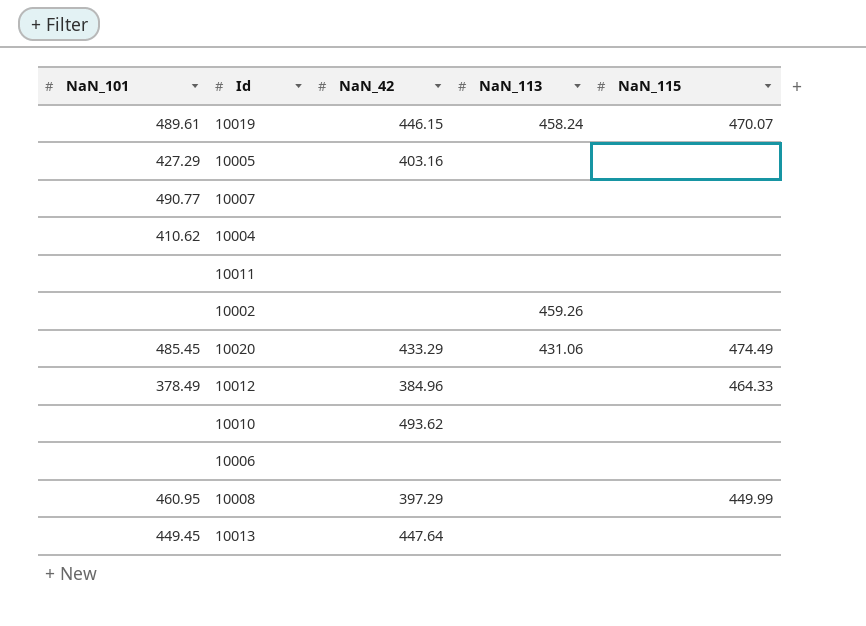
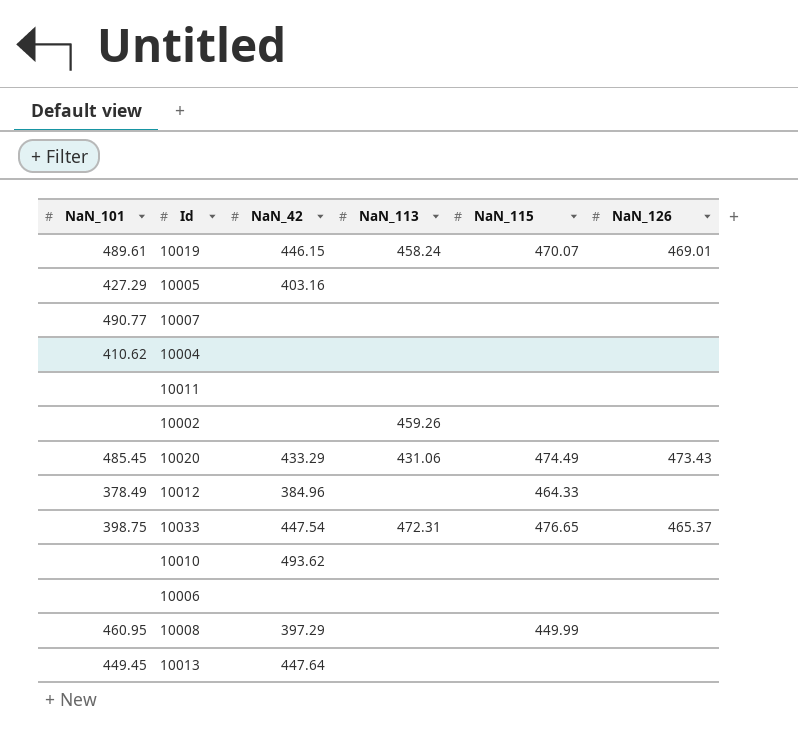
column NaN_126 | position: none -> 6
row 10033: none -> 398.75 | 447.54 | 472.31 | 476.65 | 465.37

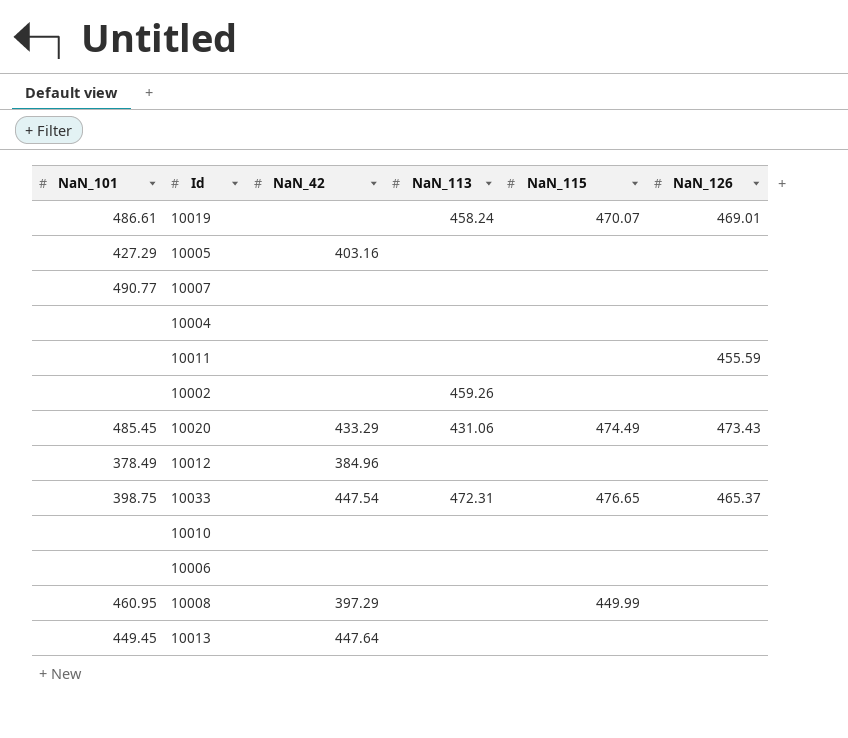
10019 | NaN_101: 489.61 -> 486.61
10019 | NaN_42: 446.15 -> none
10004 | NaN_101: 410.62 -> none
10011 | NaN_126: none -> 455.59
10012 | NaN_115: 464.33 -> none
10010 | NaN_42: 493.62 -> none

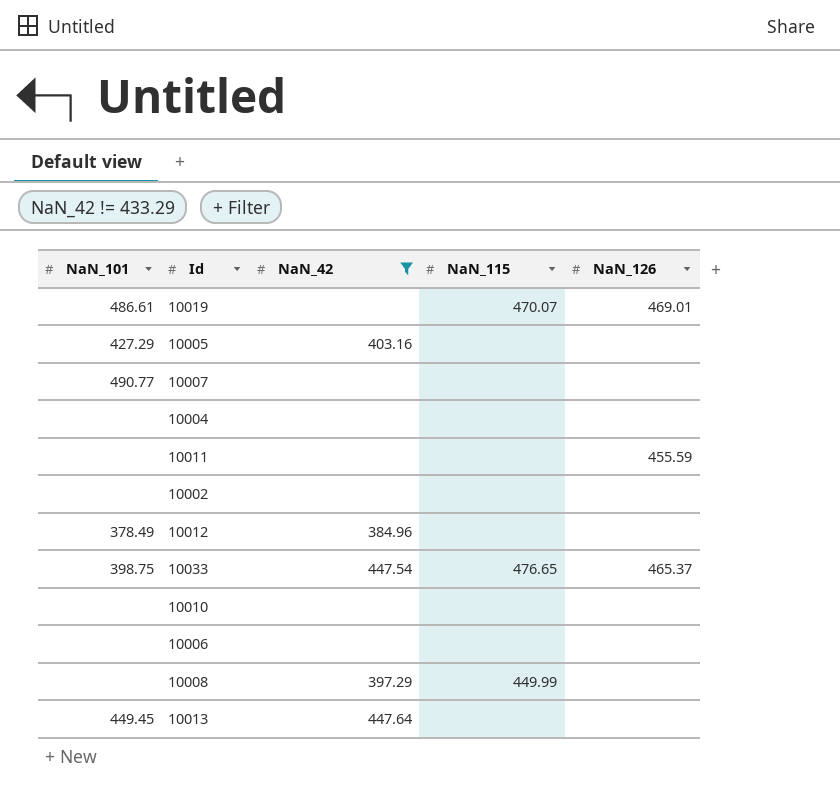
filter: none -> NaN_42 != 433.29
column NaN_113 | position: 4 -> none
10008 | NaN_101: 460.95 -> none

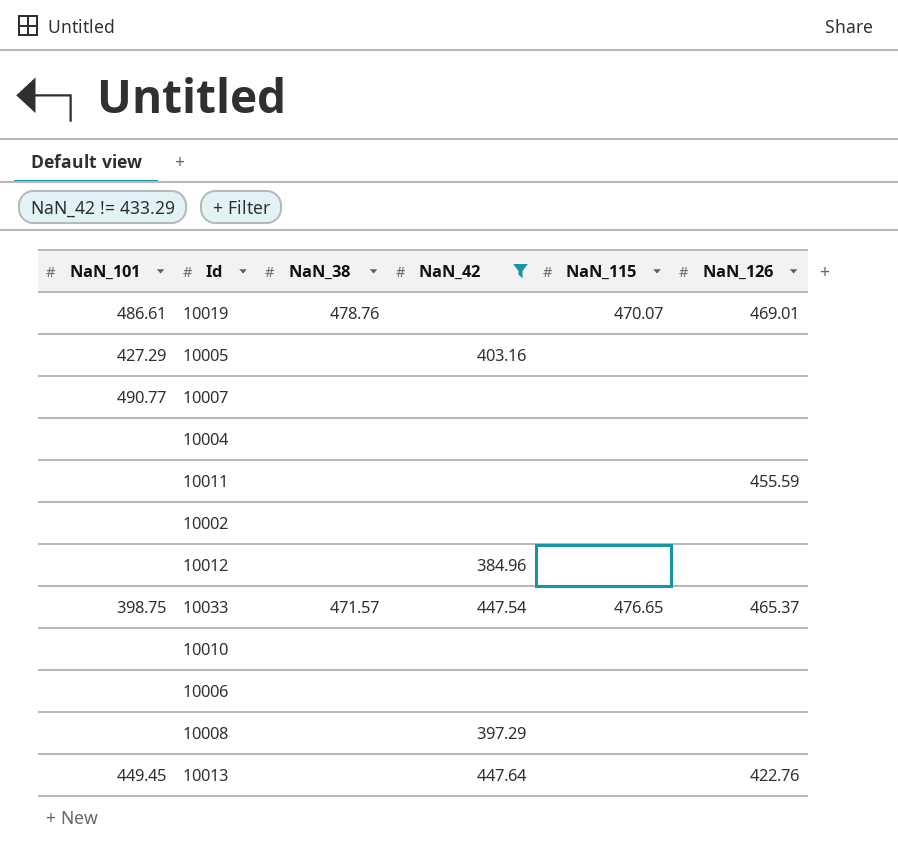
column NaN_38 | position: none -> 3
10012 | NaN_101: 378.49 -> none
10008 | NaN_115: 449.99 -> none
10013 | NaN_126: none -> 422.76

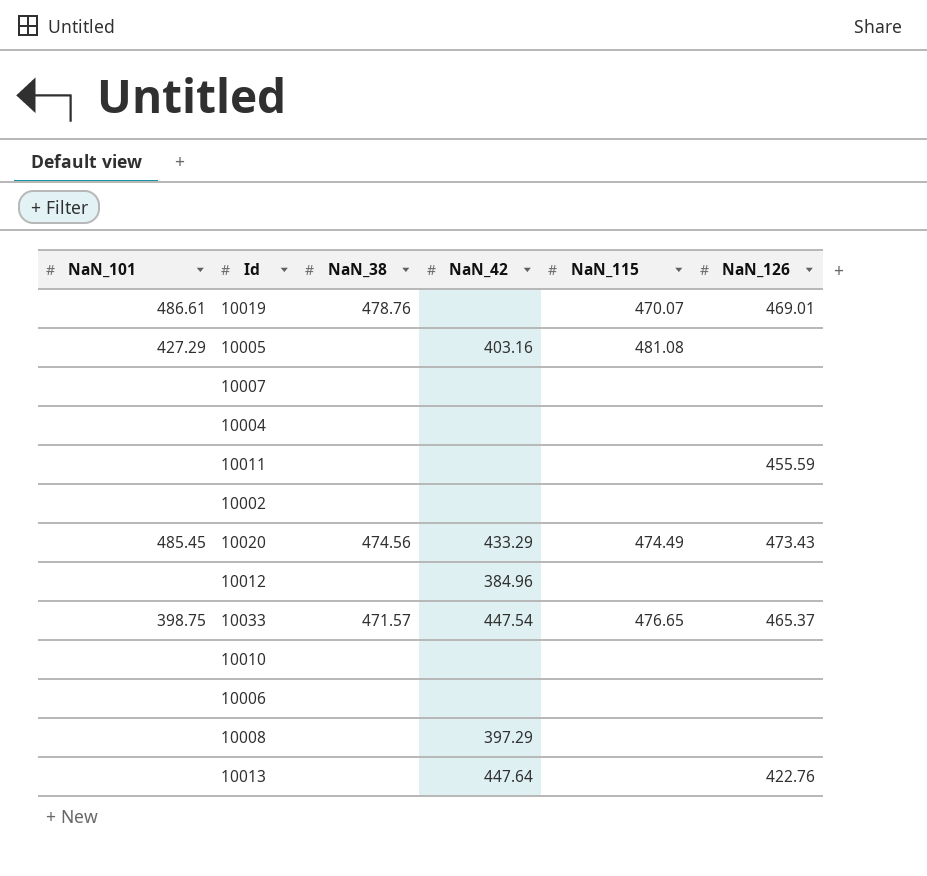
filter: NaN_42 != 433.29 -> none
10005 | NaN_115: none -> 481.08
10007 | NaN_101: 490.77 -> none
10013 | NaN_101: 449.45 -> none

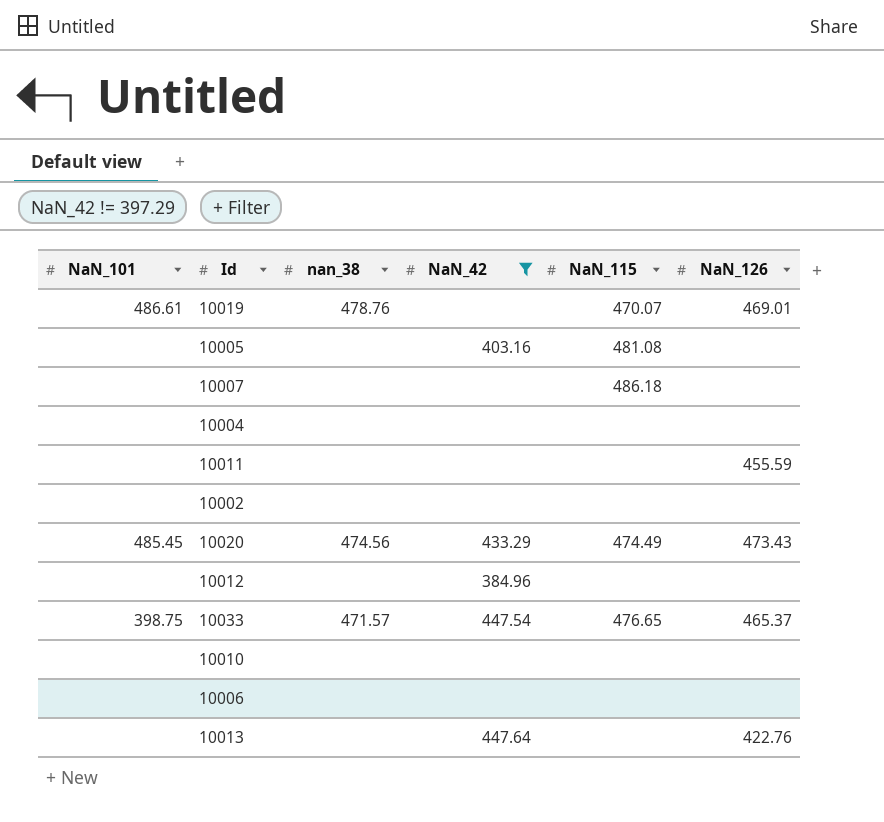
filter: none -> NaN_42 != 397.29
column name: NaN_38 -> nan_38
10005 | NaN_101: 427.29 -> none
10007 | NaN_115: none -> 486.18

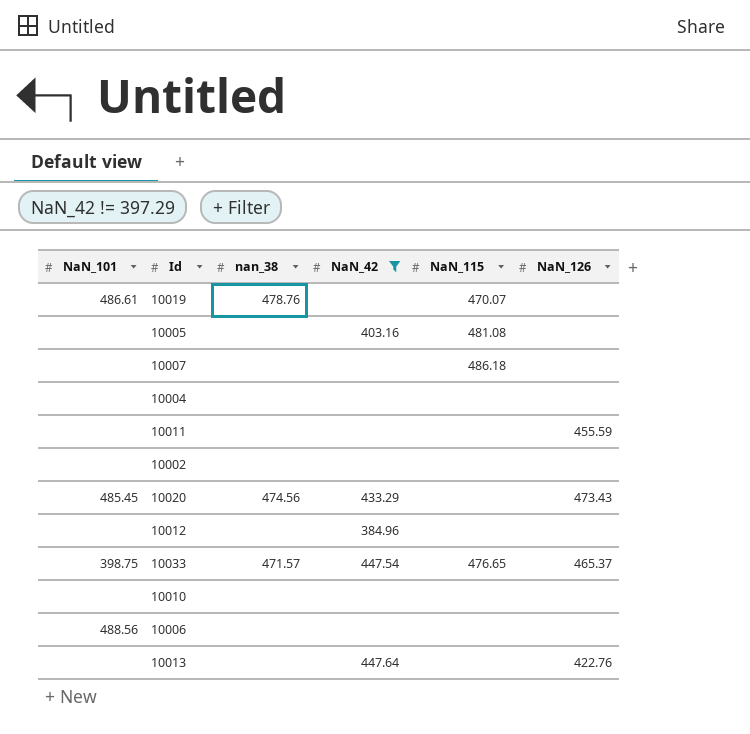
10019 | NaN_126: 469.01 -> none
10020 | NaN_115: 474.49 -> none
10006 | NaN_101: none -> 488.56

